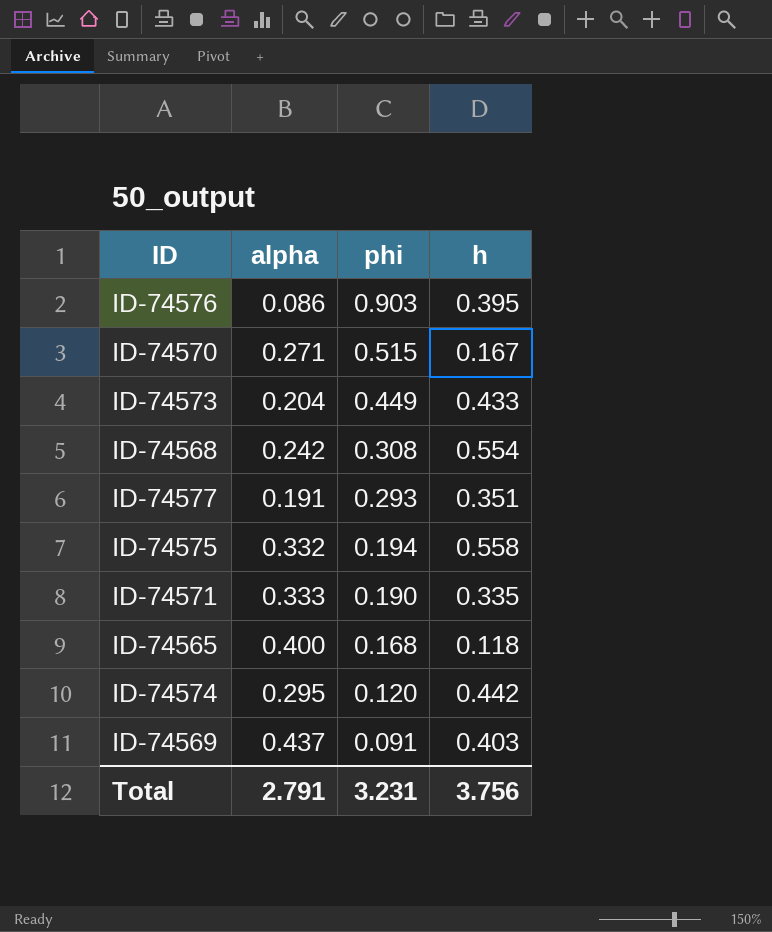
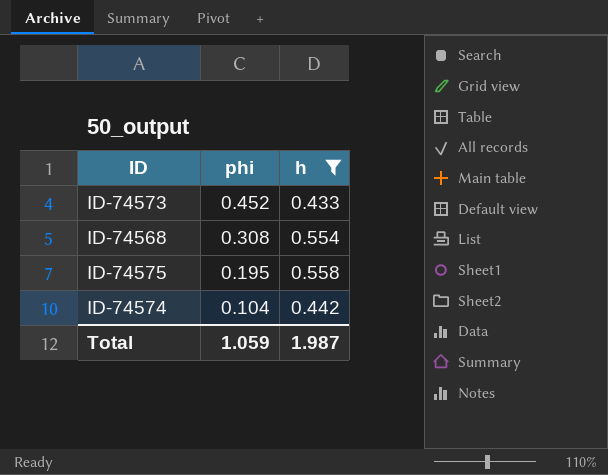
filter: none -> h >= 0.433
column alpha | position: 2 -> none
ID-74573 | phi: 0.449 -> 0.452
ID-74575 | phi: 0.194 -> 0.195
ID-74574 | phi: 0.120 -> 0.104
Total | phi: 3.231 -> 1.059
Total | h: 3.756 -> 1.987

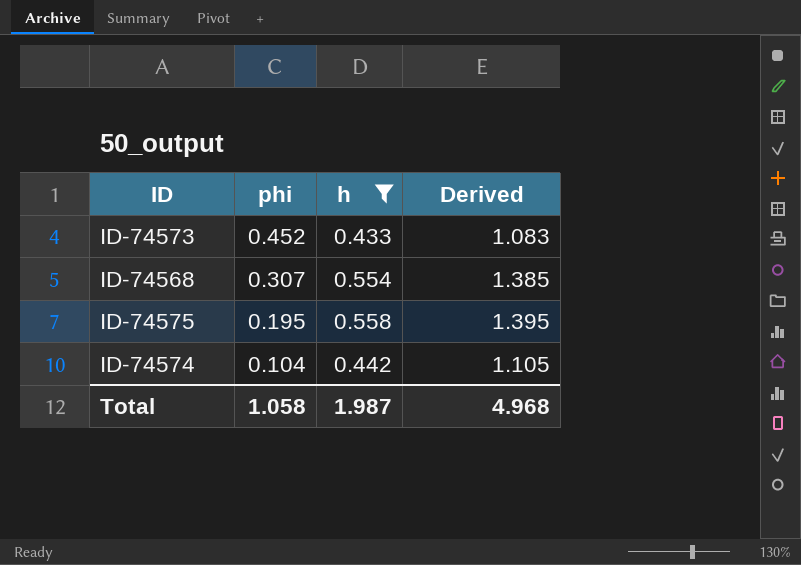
column Derived | formula: none -> [h] * 2.5
ID-74568 | phi: 0.308 -> 0.307
Total | phi: 1.059 -> 1.058

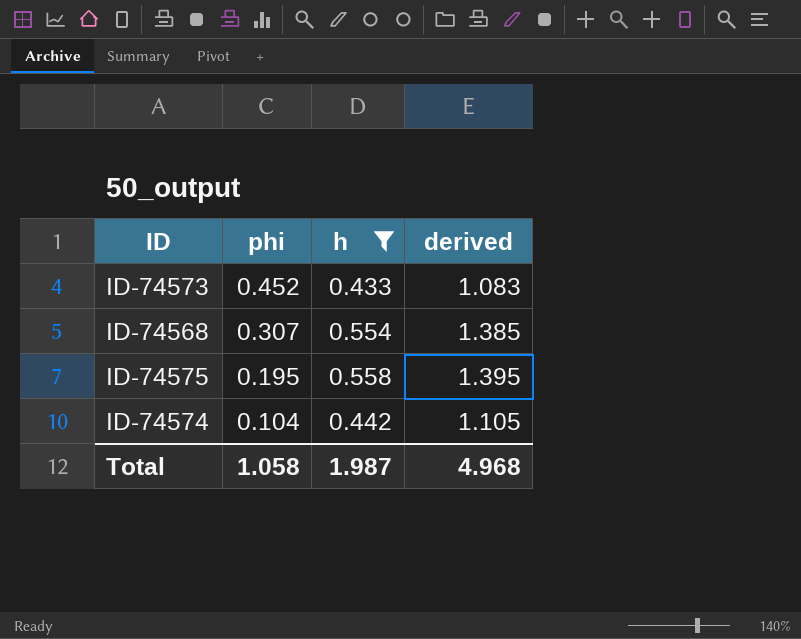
column name: Derived -> derived

